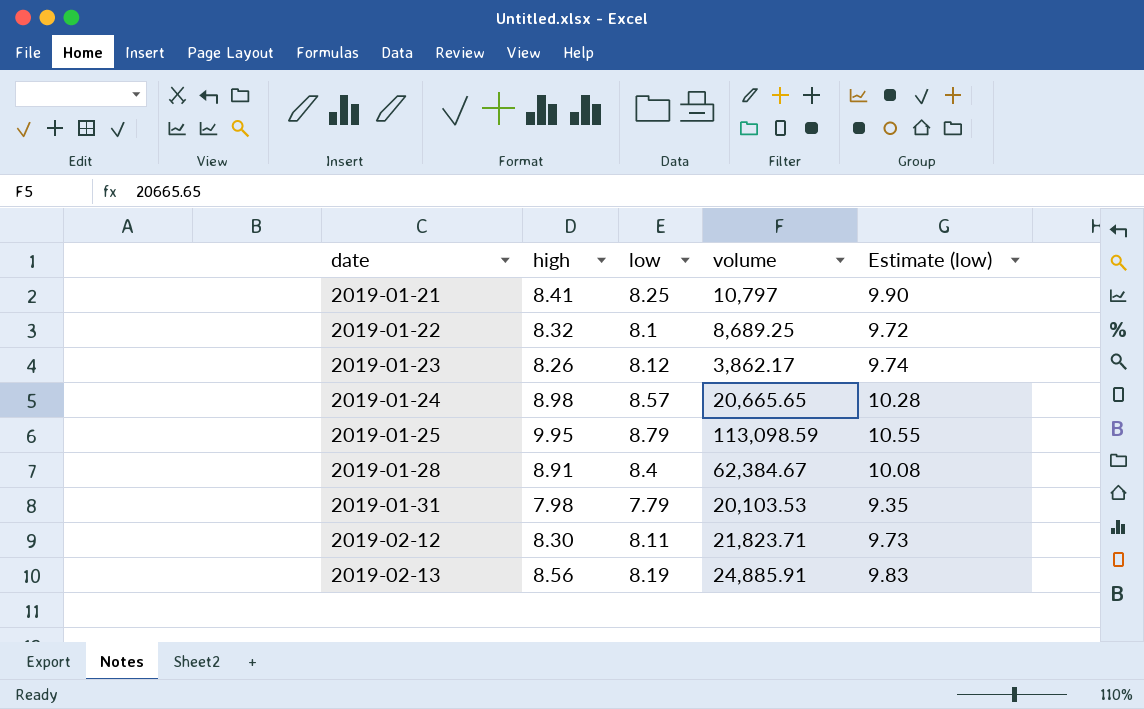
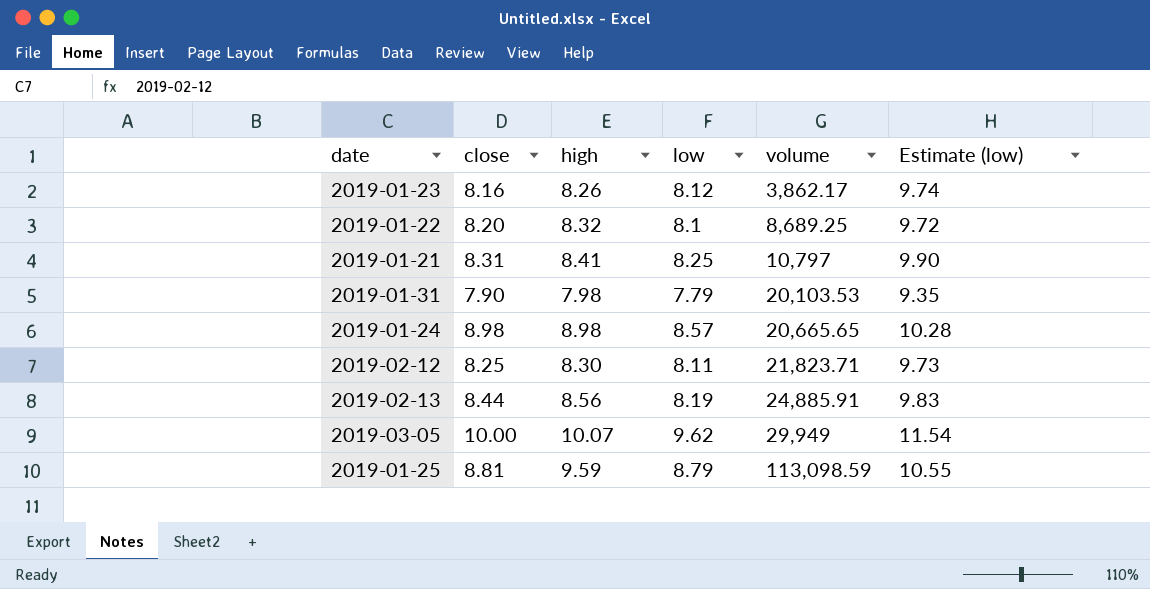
row order: date ascending -> volume ascending
column close | position: none -> 2
row 2019-01-28: 8.91 | 8.4 | 62,384.67 | 10.08 -> none
row 2019-03-05: none -> 10.00 | 10.07 | 9.62 | 29,949 | 11.54
2019-01-25 | high: 9.95 -> 9.59

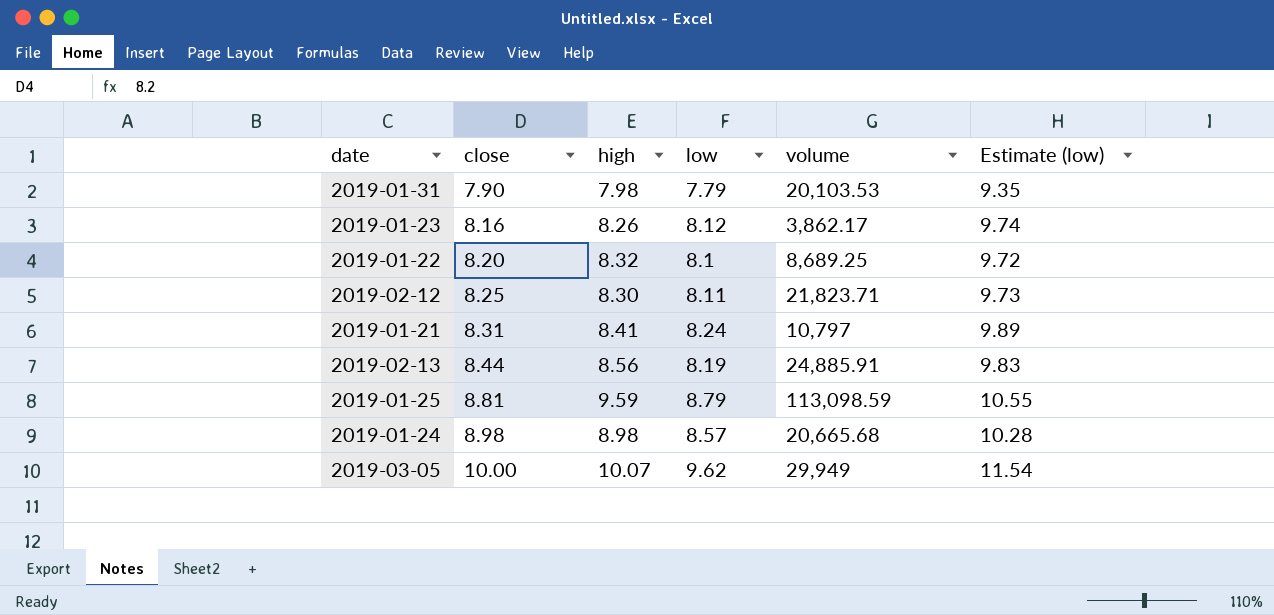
row order: volume ascending -> close ascending
2019-01-21 | low: 8.25 -> 8.24
2019-01-21 | Estimate (low): 9.90 -> 9.89
2019-01-24 | volume: 20,665.65 -> 20,665.68

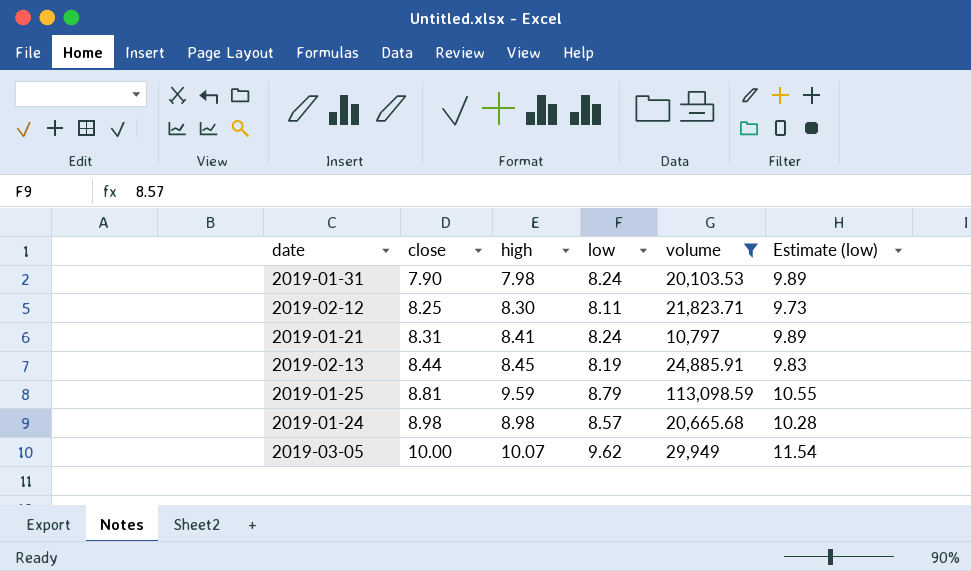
filter: none -> volume >= 10,797
2019-01-31 | low: 7.79 -> 8.24
2019-01-31 | Estimate (low): 9.35 -> 9.89
2019-02-13 | high: 8.56 -> 8.45

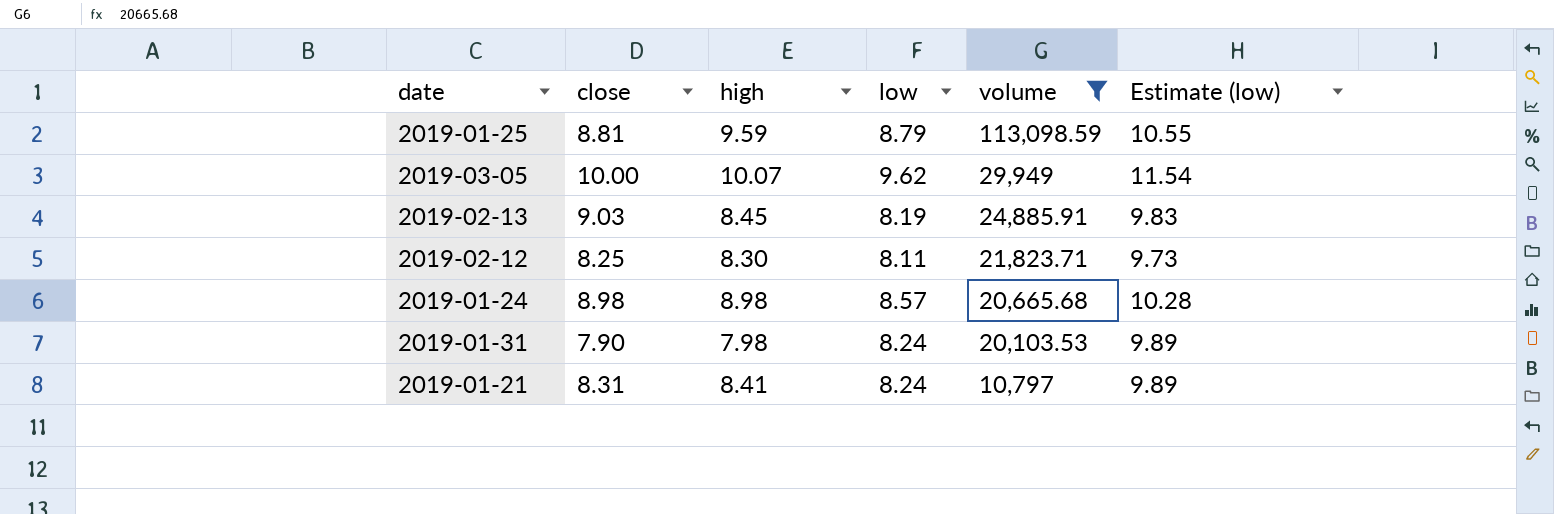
row order: close ascending -> volume descending
2019-02-13 | close: 8.44 -> 9.03

